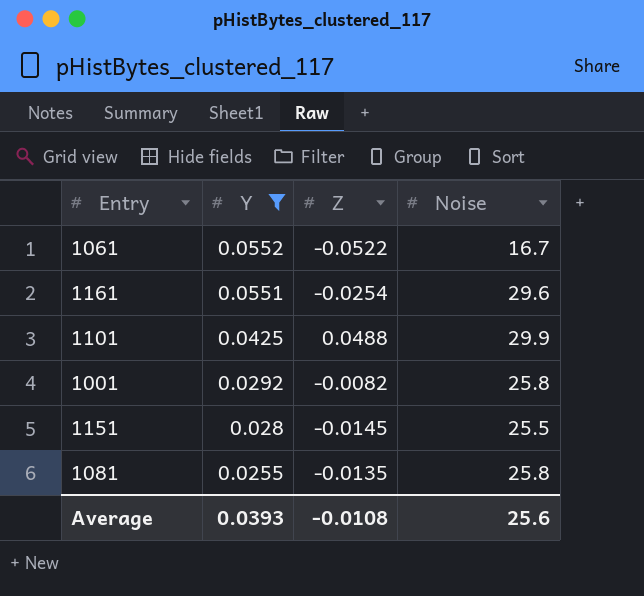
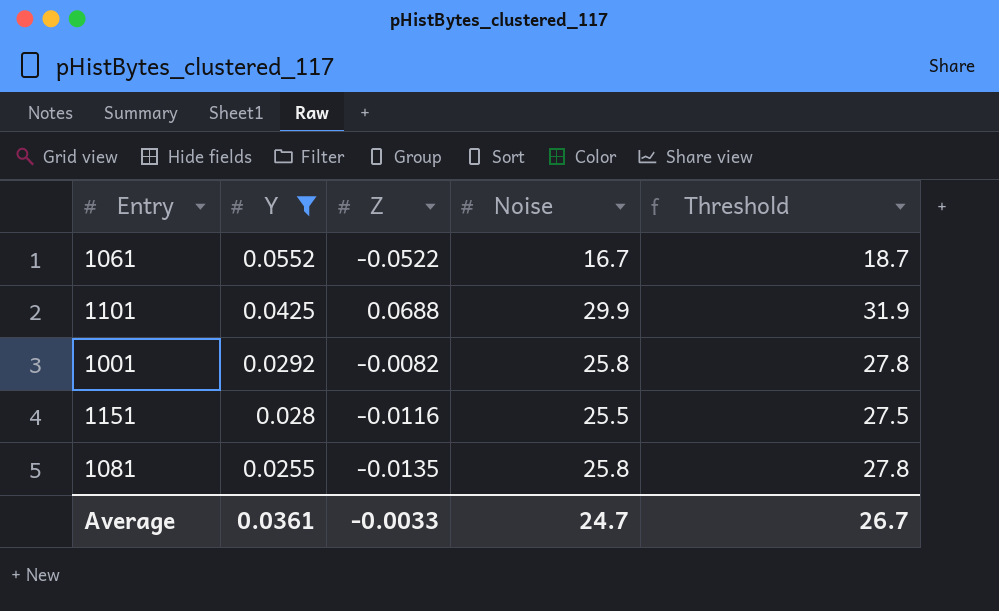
column Threshold | formula: none -> [Noise] + 2
row 1161: 0.0551 | -0.0254 | 29.6 -> none
1101 | Z: 0.0488 -> 0.0688
1151 | Z: -0.0145 -> -0.0116
Average | Y: 0.0393 -> 0.0361
Average | Z: -0.0108 -> -0.0033
Average | Noise: 25.6 -> 24.7

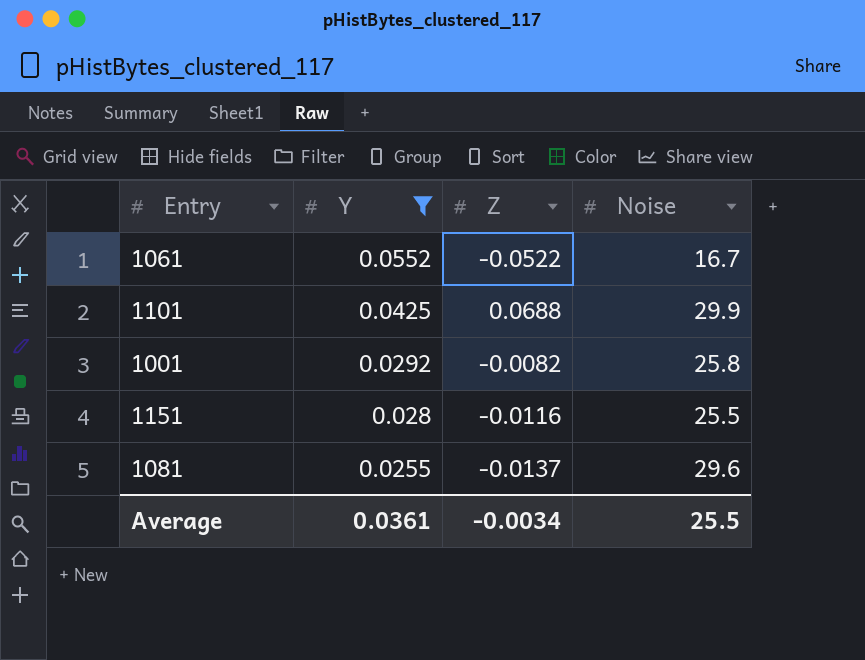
column Threshold | formula: [Noise] + 2 -> none
1081 | Z: -0.0135 -> -0.0137
1081 | Noise: 25.8 -> 29.6
Average | Z: -0.0033 -> -0.0034
Average | Noise: 24.7 -> 25.5

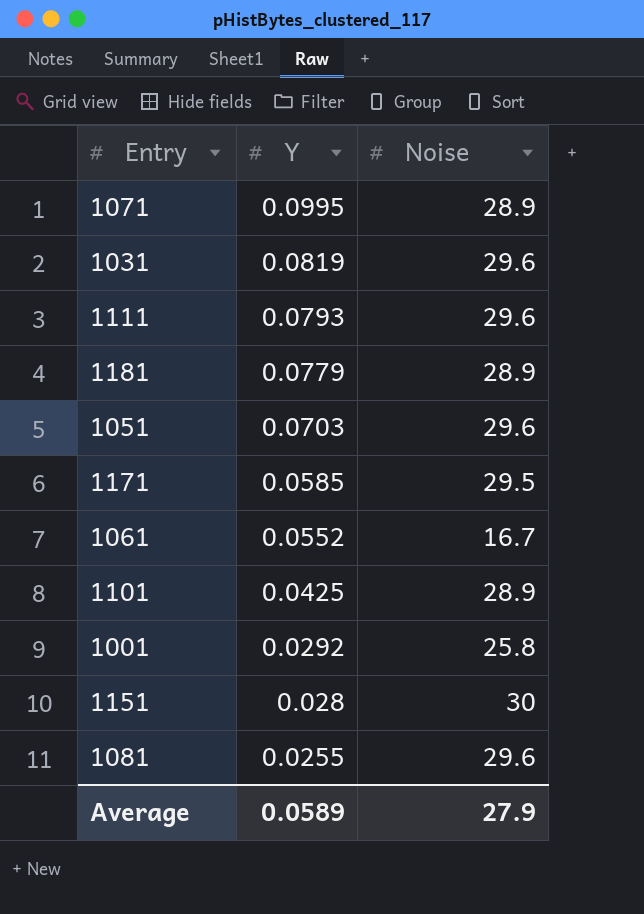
filter: Y <= 0.0552 -> none
column Z | position: 3 -> none
1101 | Noise: 29.9 -> 28.9
1151 | Noise: 25.5 -> 30
Average | Y: 0.0361 -> 0.0589
Average | Noise: 25.5 -> 27.9

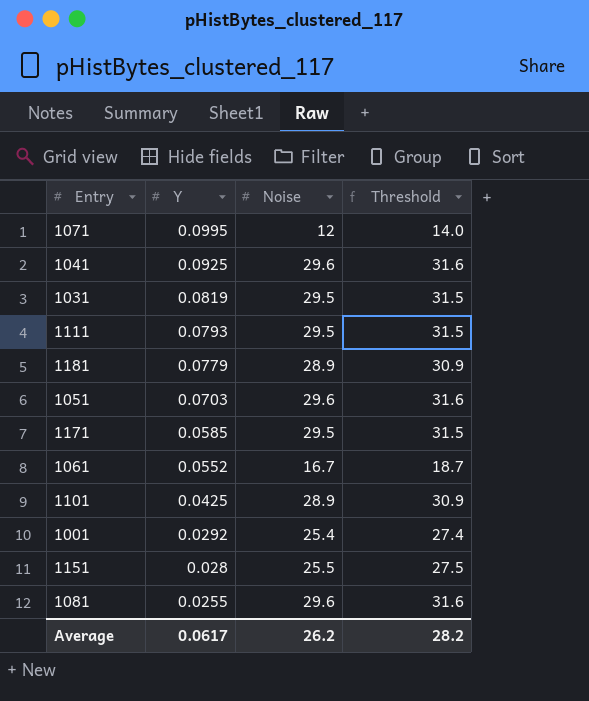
column Threshold | formula: none -> [Noise] + 2
1071 | Noise: 28.9 -> 12
row 1041: none -> 0.0925 | 29.6 | 31.6
1031 | Noise: 29.6 -> 29.5
1111 | Noise: 29.6 -> 29.5
1001 | Noise: 25.8 -> 25.4
1151 | Noise: 30 -> 25.5
Average | Y: 0.0589 -> 0.0617
Average | Noise: 27.9 -> 26.2

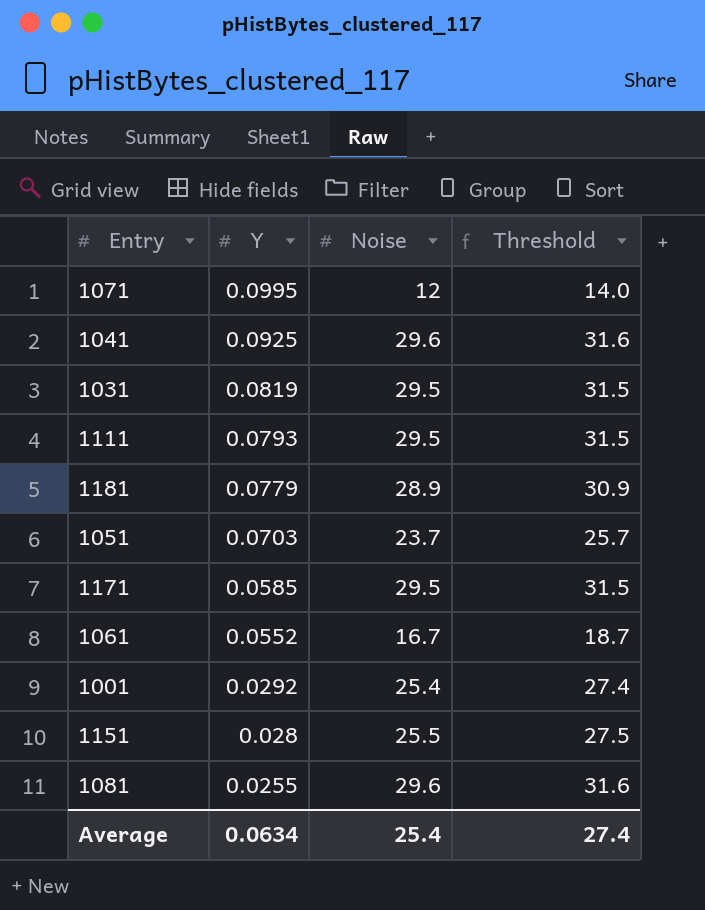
row 1101: 0.0425 | 28.9 | 30.9 -> none
1051 | Noise: 29.6 -> 23.7
1051 | Threshold: 31.6 -> 25.7
Average | Y: 0.0617 -> 0.0634
Average | Noise: 26.2 -> 25.4
Average | Threshold: 28.2 -> 27.4

